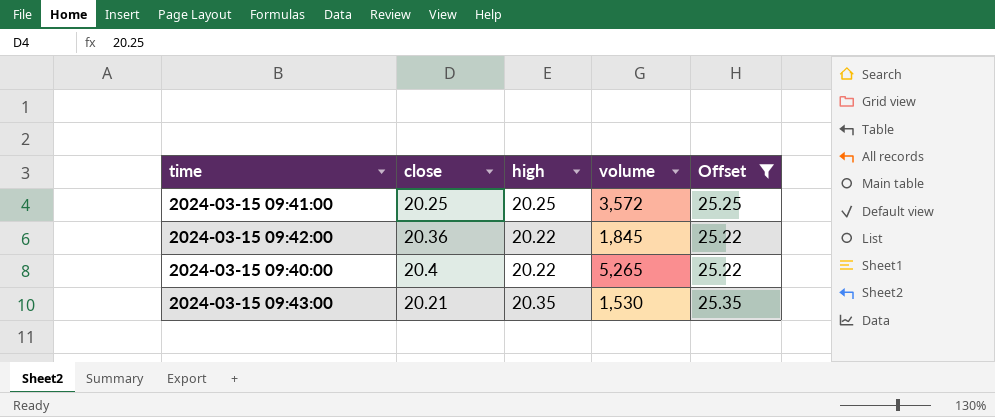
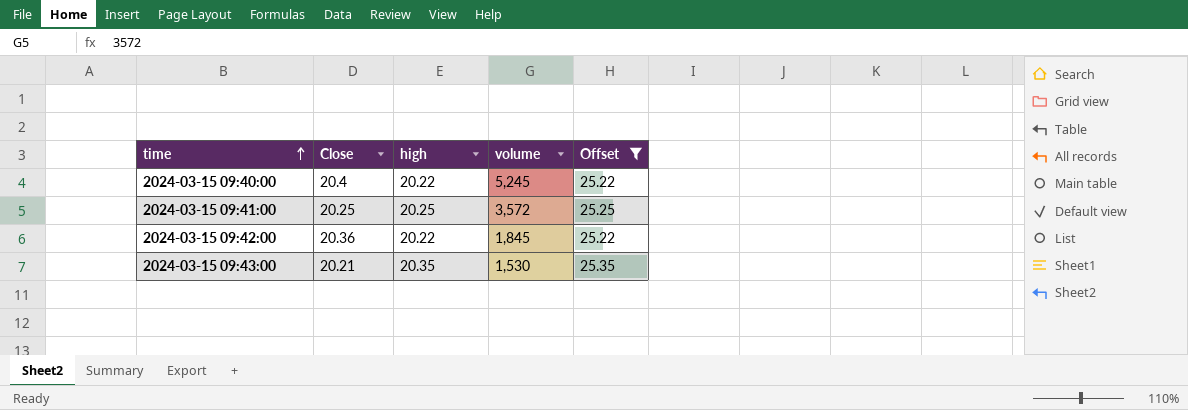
row order: none -> time ascending
column name: close -> Close
2024-03-15 09:40:00 | volume: 5,265 -> 5,245

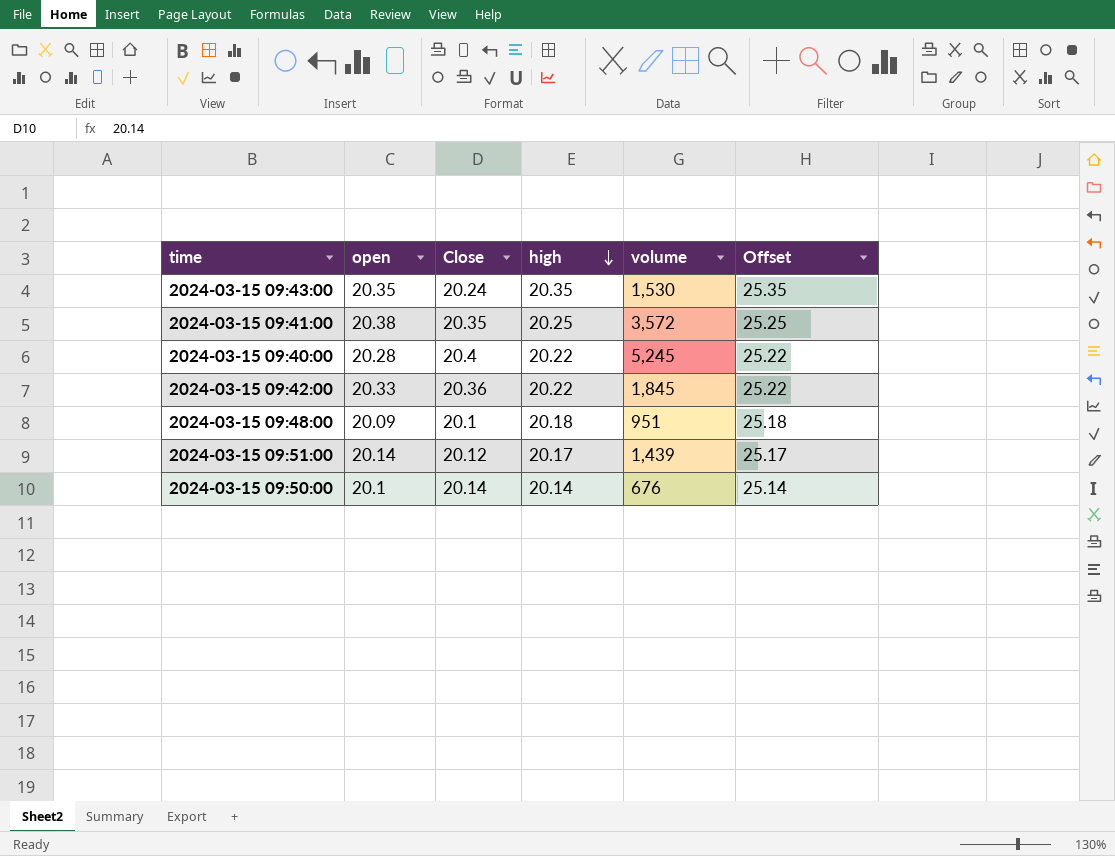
filter: Offset >= 25.22 -> none
row order: time ascending -> high descending
column open | position: none -> 2
2024-03-15 09:43:00 | Close: 20.21 -> 20.24
2024-03-15 09:41:00 | Close: 20.25 -> 20.35

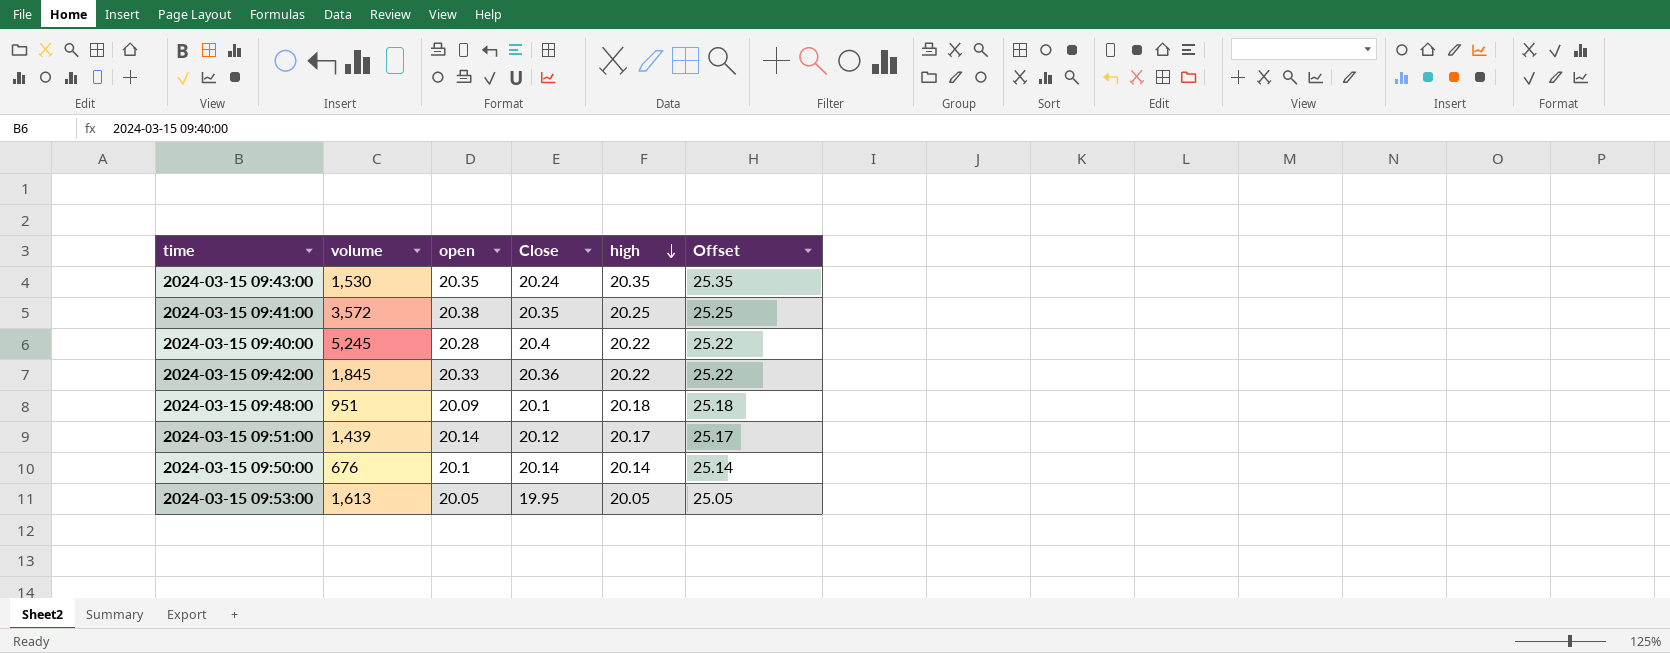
column volume | position: 5 -> 2
row 2024-03-15 09:53:00: none -> 1,613 | 20.05 | 19.95 | 20.05 | 25.05

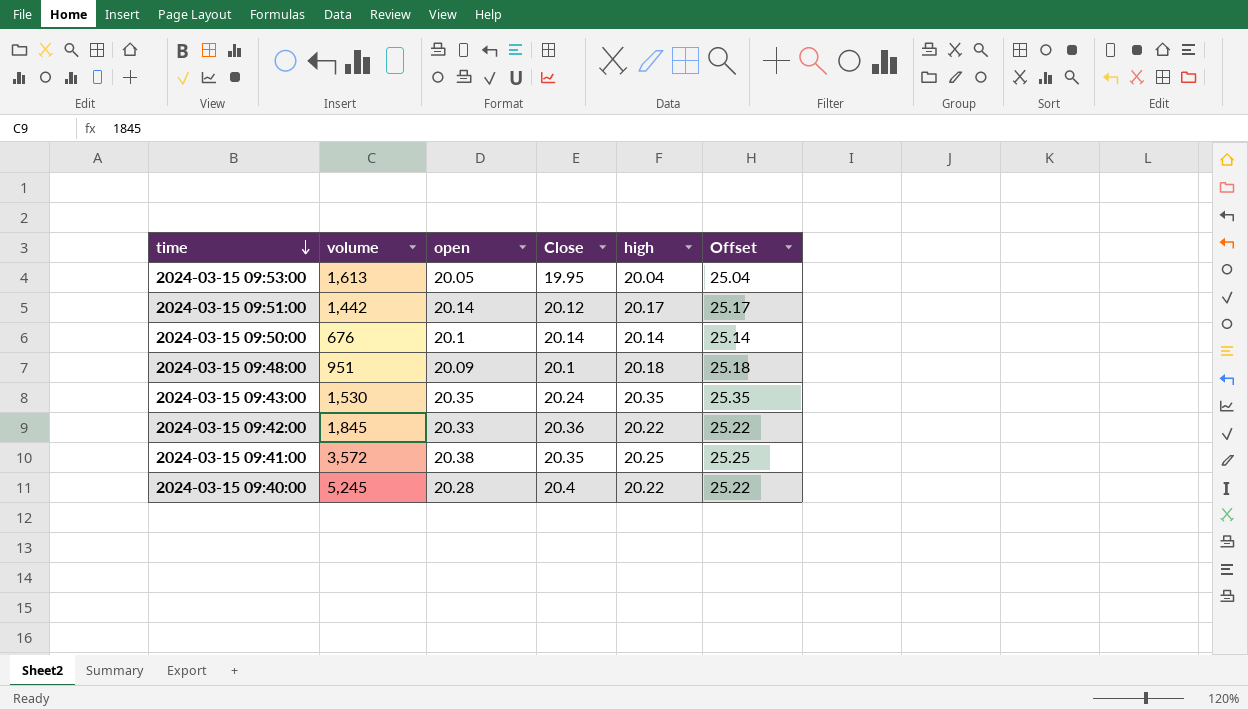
row order: high descending -> time descending
2024-03-15 09:53:00 | high: 20.05 -> 20.04
2024-03-15 09:53:00 | Offset: 25.05 -> 25.04
2024-03-15 09:51:00 | volume: 1,439 -> 1,442

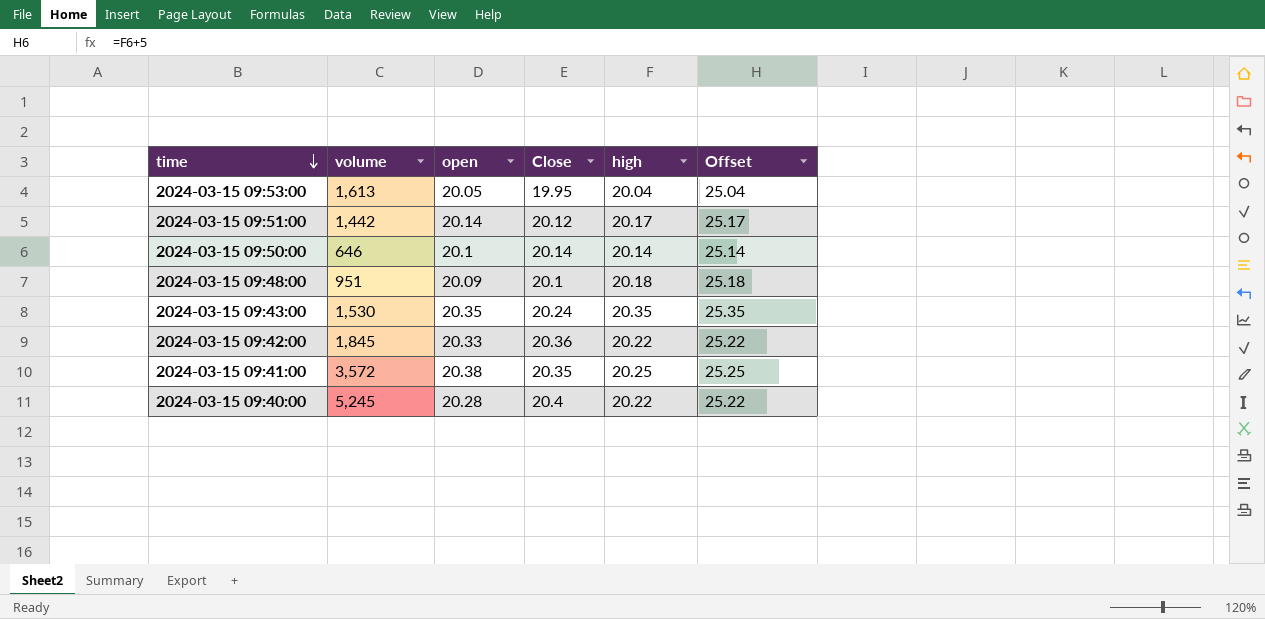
2024-03-15 09:50:00 | volume: 676 -> 646

